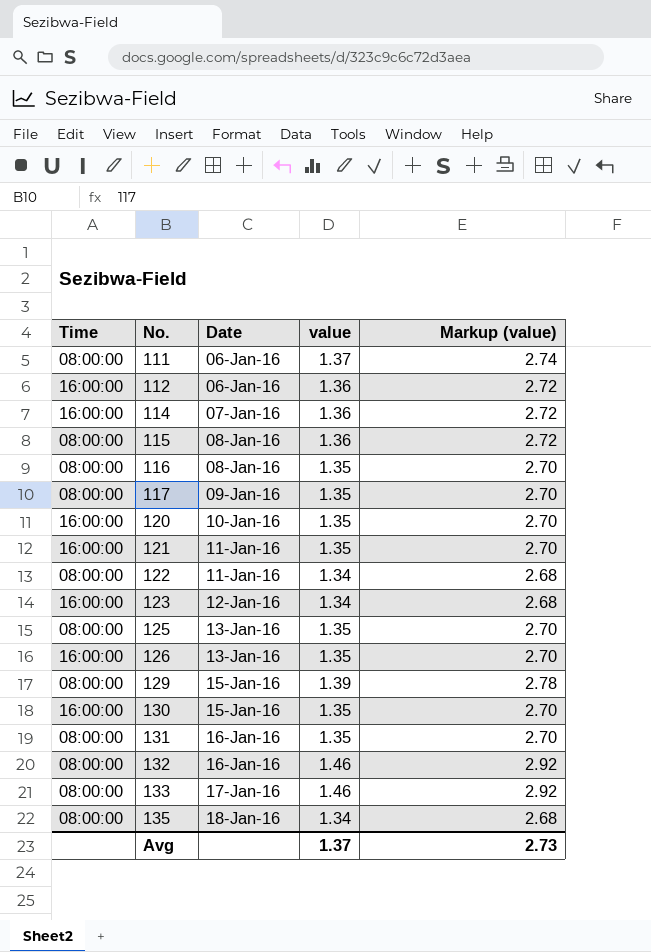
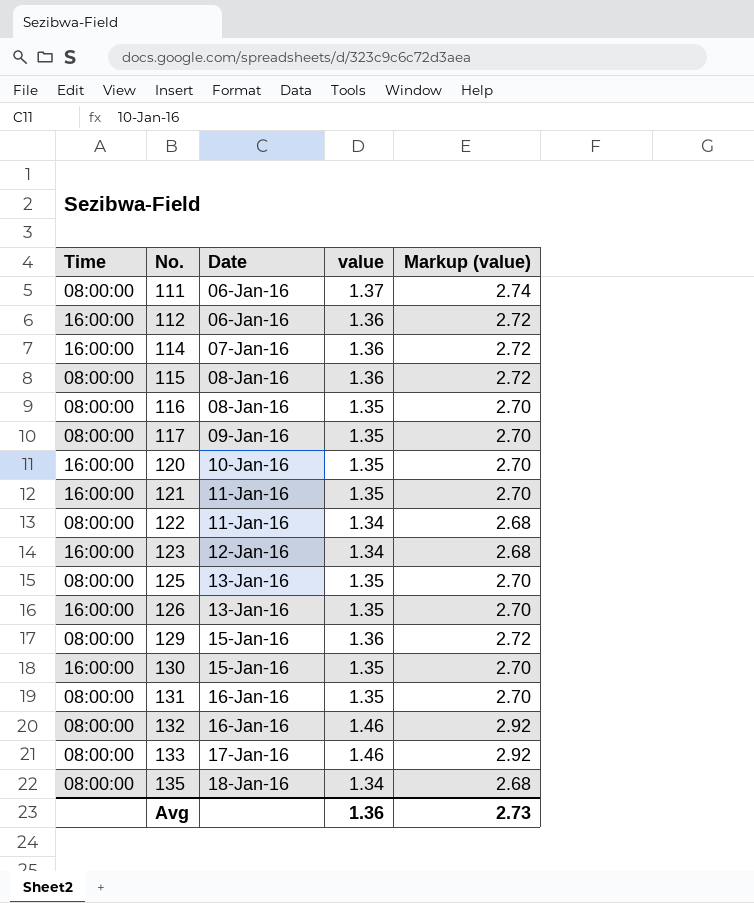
129 | value: 1.39 -> 1.36
129 | Markup (value): 2.78 -> 2.72
Avg | value: 1.37 -> 1.36

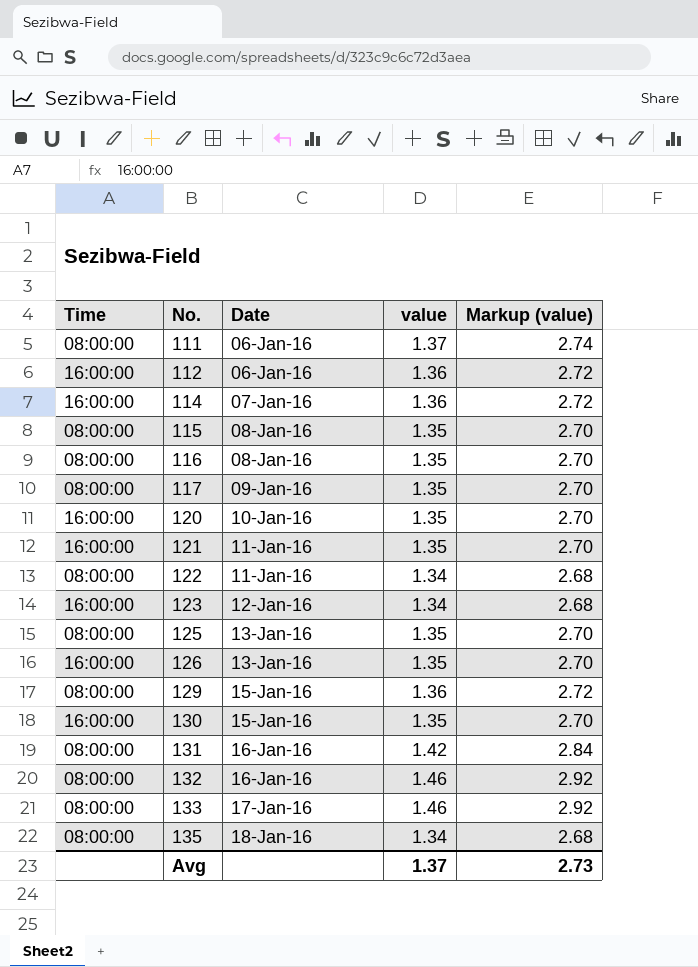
115 | value: 1.36 -> 1.35
115 | Markup (value): 2.72 -> 2.70
131 | value: 1.35 -> 1.42
131 | Markup (value): 2.70 -> 2.84
Avg | value: 1.36 -> 1.37

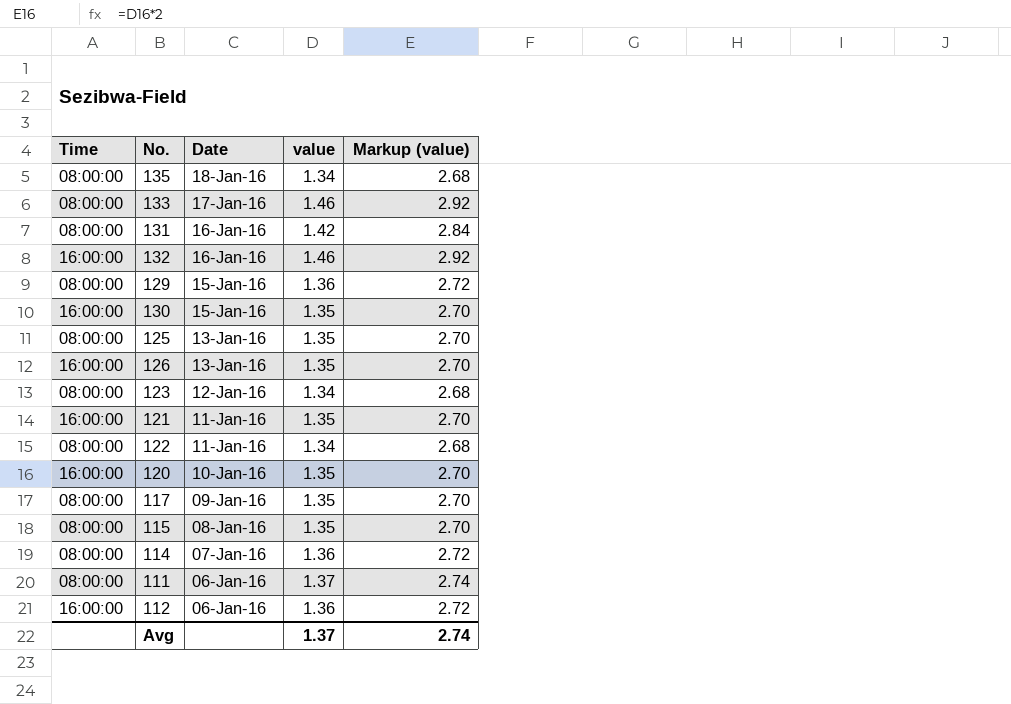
row order: No. ascending -> Date descending
row 116: 08:00:00 | 08-Jan-16 | 1.35 | 2.70 -> none
132 | Time: 08:00:00 -> 16:00:00
123 | Time: 16:00:00 -> 08:00:00
114 | Time: 16:00:00 -> 08:00:00
Avg | Markup (value): 2.73 -> 2.74

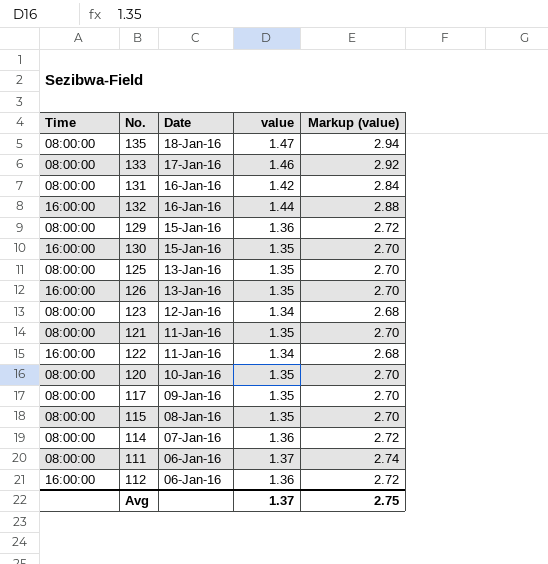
135 | value: 1.34 -> 1.47
135 | Markup (value): 2.68 -> 2.94
132 | value: 1.46 -> 1.44
132 | Markup (value): 2.92 -> 2.88
121 | Time: 16:00:00 -> 08:00:00
122 | Time: 08:00:00 -> 16:00:00
120 | Time: 16:00:00 -> 08:00:00
Avg | Markup (value): 2.74 -> 2.75

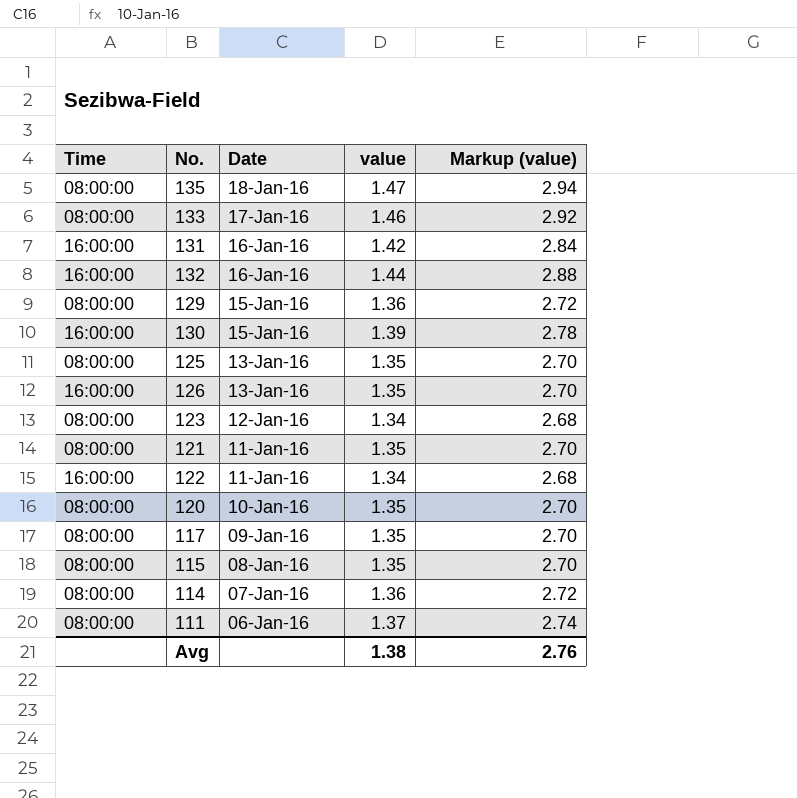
row 112: 16:00:00 | 06-Jan-16 | 1.36 | 2.72 -> none
131 | Time: 08:00:00 -> 16:00:00
130 | value: 1.35 -> 1.39
130 | Markup (value): 2.70 -> 2.78
Avg | value: 1.37 -> 1.38
Avg | Markup (value): 2.75 -> 2.76

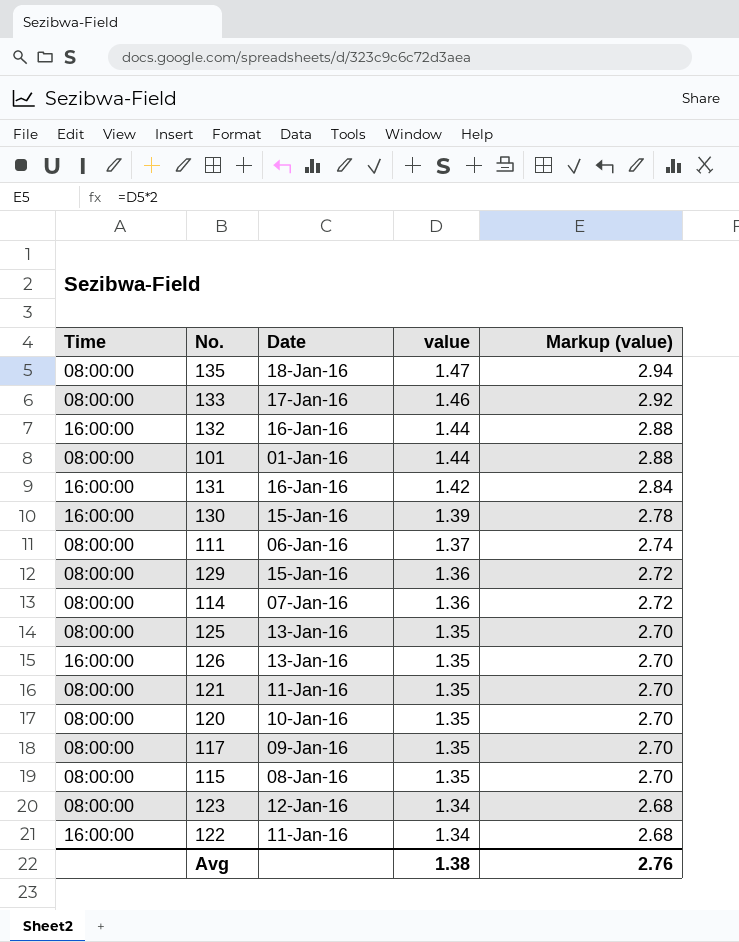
row order: Date descending -> value descending
row 101: none -> 08:00:00 | 01-Jan-16 | 1.44 | 2.88

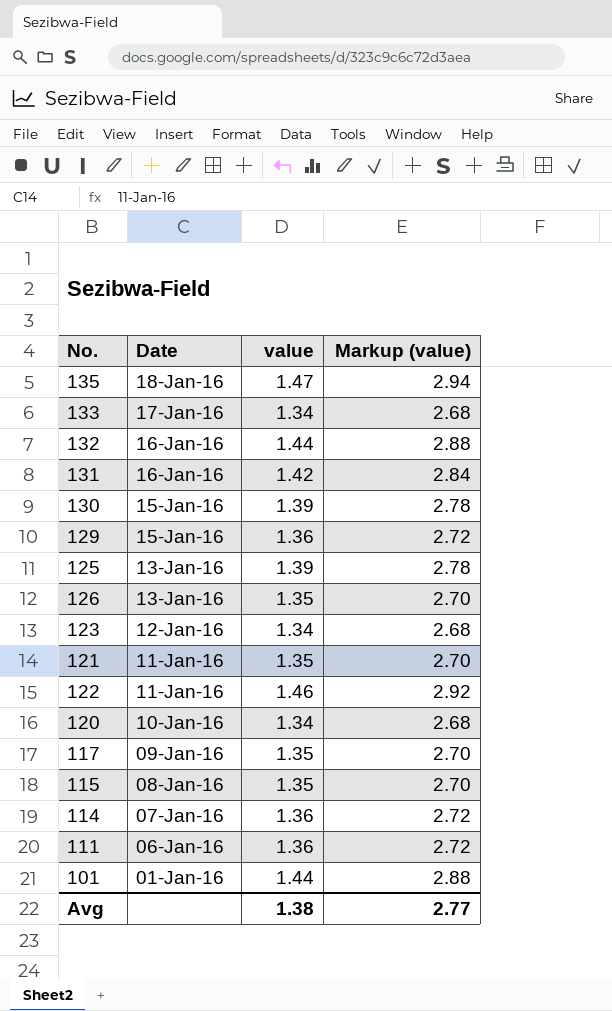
row order: value descending -> Date descending
column Time | position: 1 -> none
133 | value: 1.46 -> 1.34
133 | Markup (value): 2.92 -> 2.68
125 | value: 1.35 -> 1.39
125 | Markup (value): 2.70 -> 2.78
122 | value: 1.34 -> 1.46
122 | Markup (value): 2.68 -> 2.92
120 | value: 1.35 -> 1.34
120 | Markup (value): 2.70 -> 2.68
111 | value: 1.37 -> 1.36
111 | Markup (value): 2.74 -> 2.72
Avg | Markup (value): 2.76 -> 2.77

